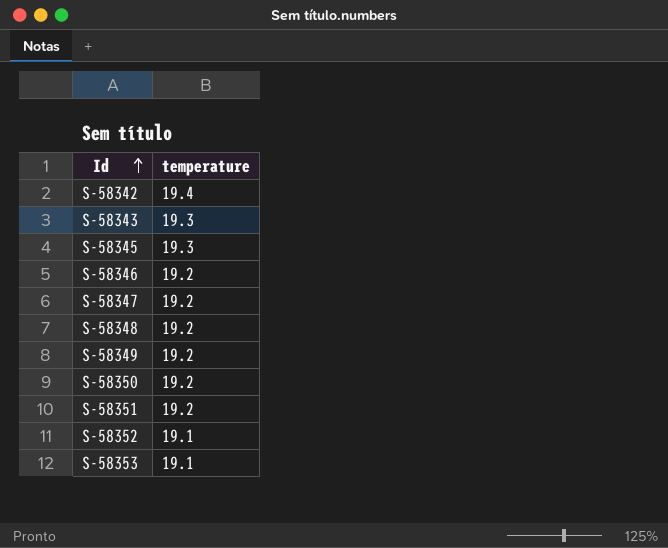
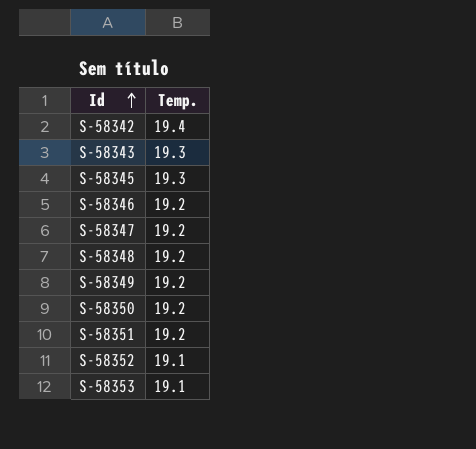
column name: temperature -> Temp.

